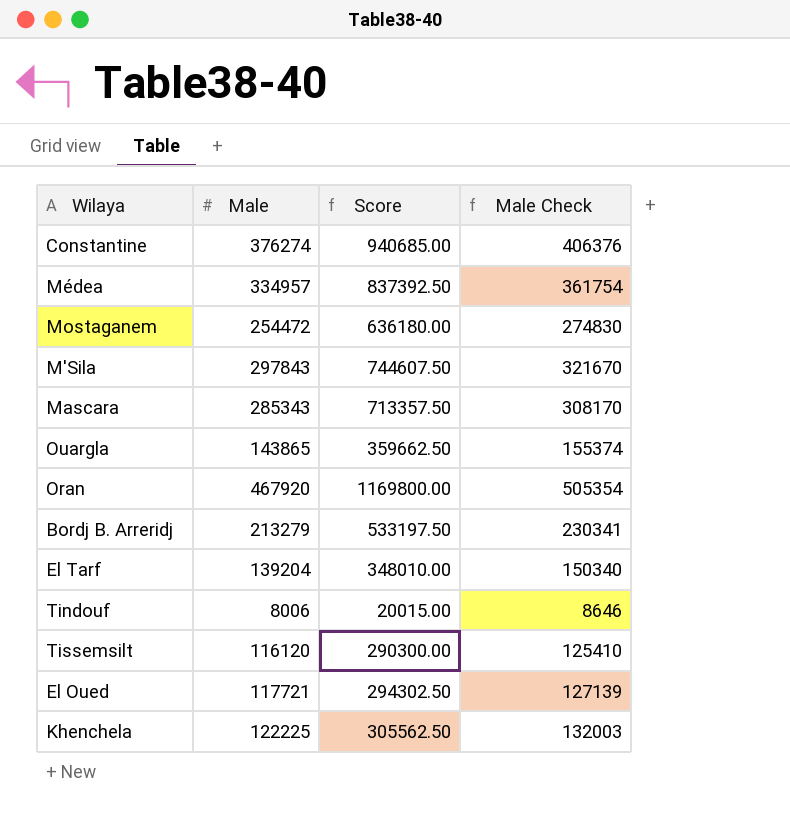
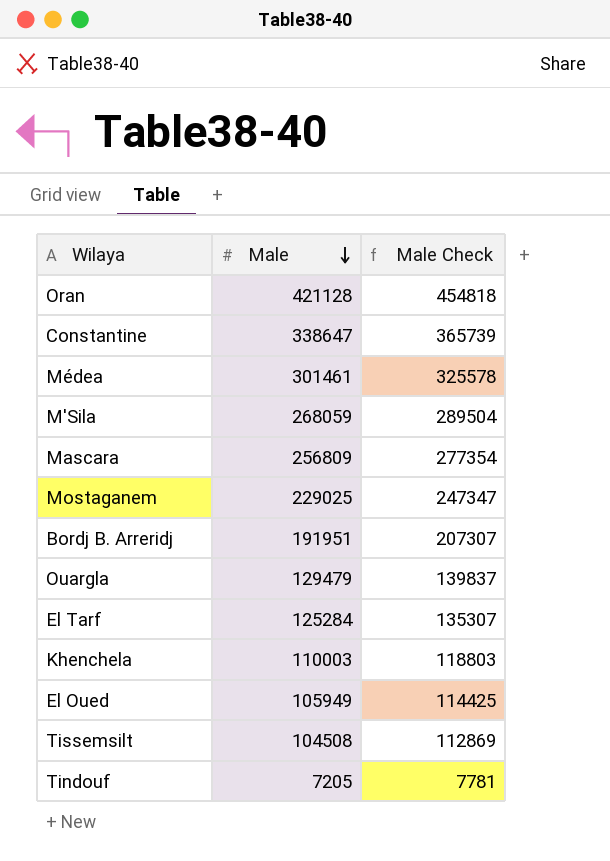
row order: none -> Male descending
column Score | formula: [Male] * 2.5 -> none
Oran | Male: 467920 -> 421128
Oran | Male Check: 505354 -> 454818
Constantine | Male: 376274 -> 338647
Constantine | Male Check: 406376 -> 365739
Médea | Male: 334957 -> 301461
Médea | Male Check: 361754 -> 325578
M'Sila | Male: 297843 -> 268059
M'Sila | Male Check: 321670 -> 289504
Mascara | Male: 285343 -> 256809
Mascara | Male Check: 308170 -> 277354
Mostaganem | Male: 254472 -> 229025
Mostaganem | Male Check: 274830 -> 247347
Bordj B. Arreridj | Male: 213279 -> 191951
Bordj B. Arreridj | Male Check: 230341 -> 207307
Ouargla | Male: 143865 -> 129479
Ouargla | Male Check: 155374 -> 139837
El Tarf | Male: 139204 -> 125284
El Tarf | Male Check: 150340 -> 135307
Khenchela | Male: 122225 -> 110003
Khenchela | Male Check: 132003 -> 118803
El Oued | Male: 117721 -> 105949
El Oued | Male Check: 127139 -> 114425
Tissemsilt | Male: 116120 -> 104508
Tissemsilt | Male Check: 125410 -> 112869
Tindouf | Male: 8006 -> 7205
Tindouf | Male Check: 8646 -> 7781

